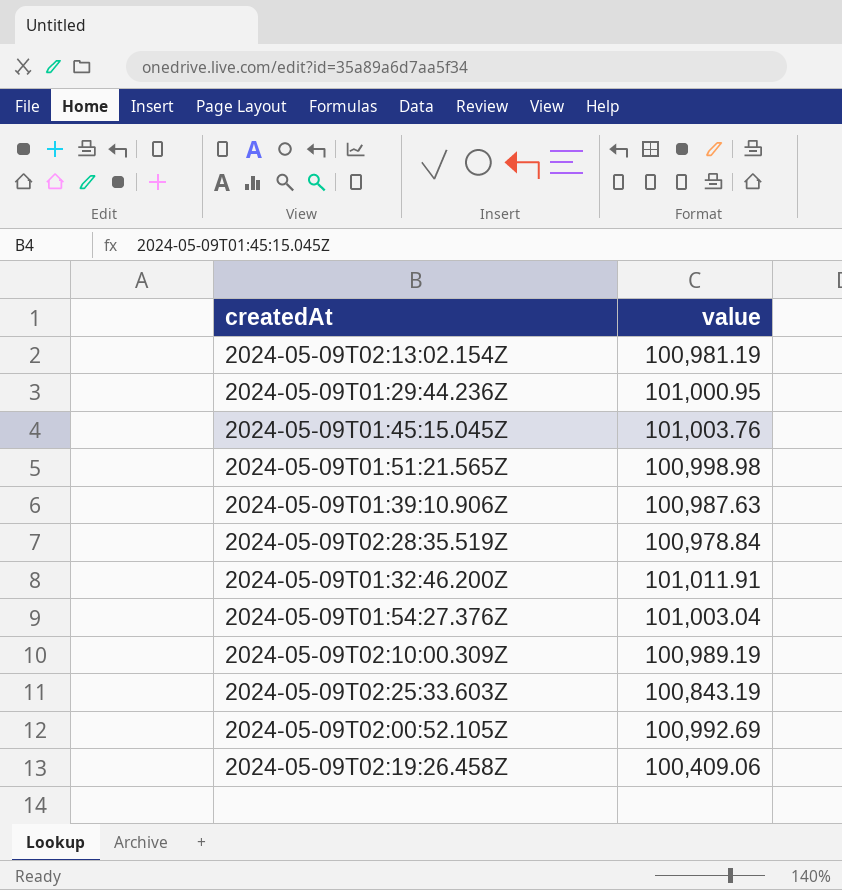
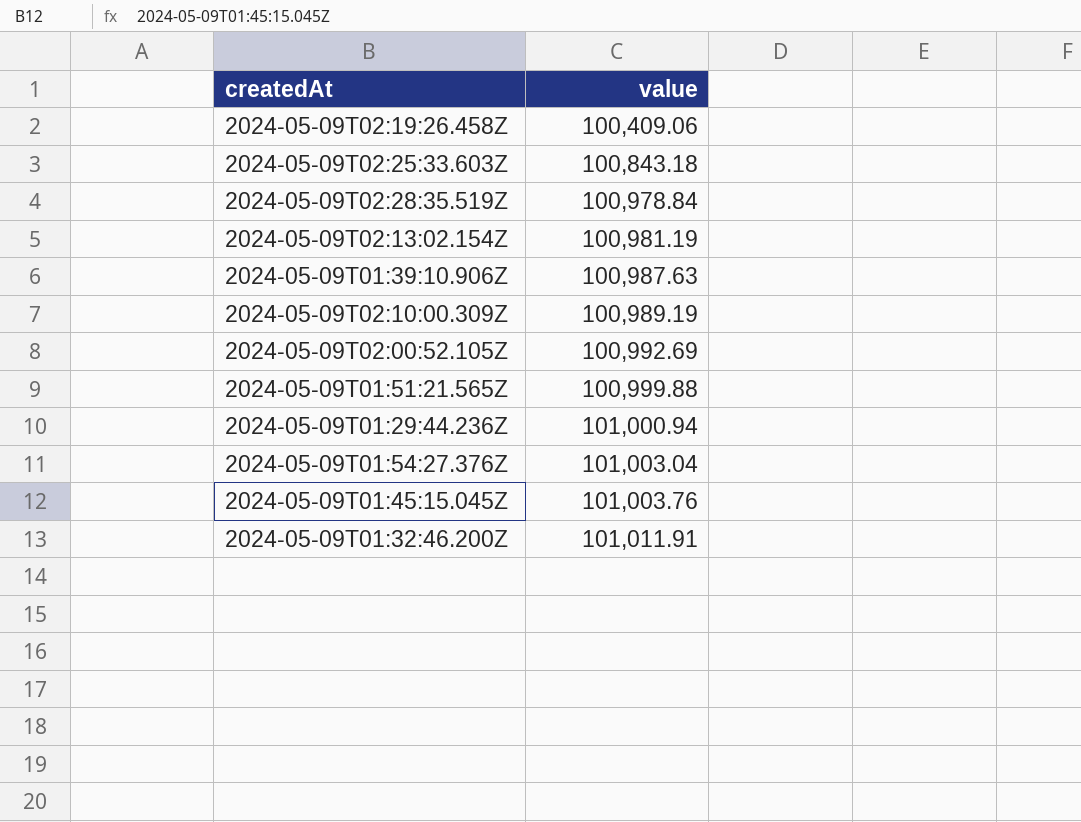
row order: none -> value ascending
2024-05-09T02:25:33.603Z | value: 100,843.19 -> 100,843.18
2024-05-09T01:51:21.565Z | value: 100,998.98 -> 100,999.88
2024-05-09T01:29:44.236Z | value: 101,000.95 -> 101,000.94

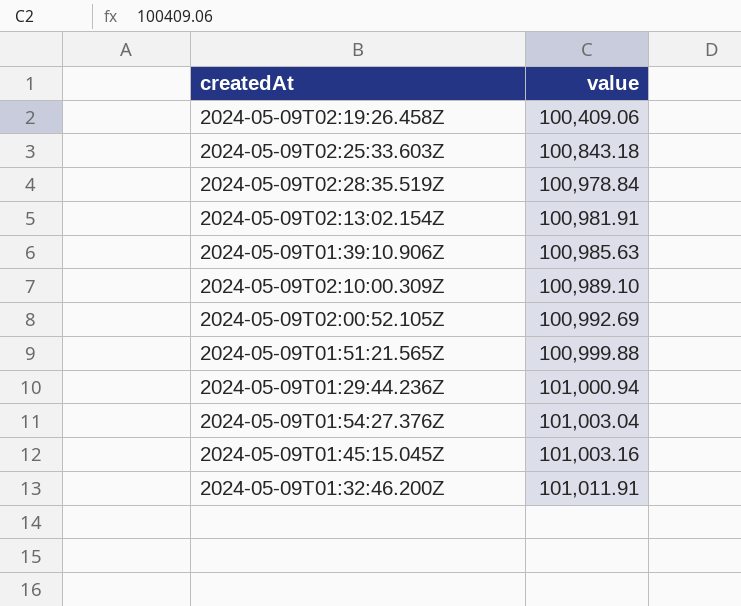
2024-05-09T02:13:02.154Z | value: 100,981.19 -> 100,981.91
2024-05-09T01:39:10.906Z | value: 100,987.63 -> 100,985.63
2024-05-09T02:10:00.309Z | value: 100,989.19 -> 100,989.10
2024-05-09T01:45:15.045Z | value: 101,003.76 -> 101,003.16

